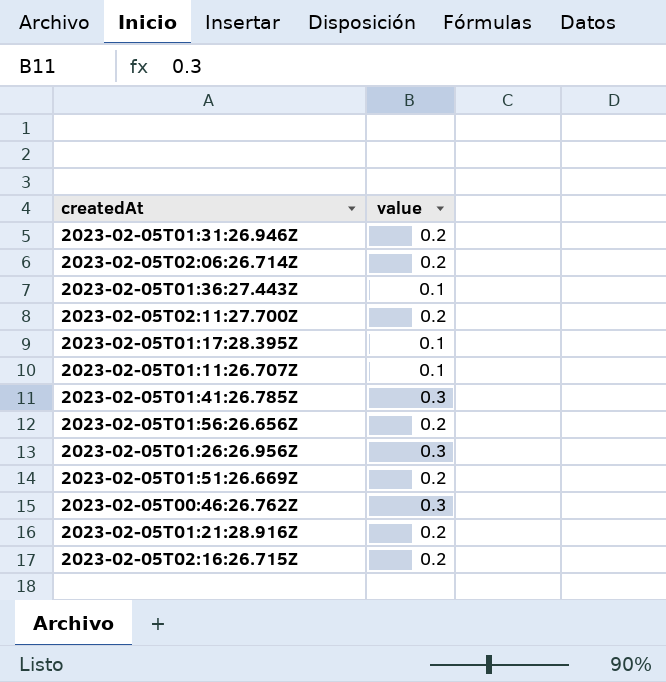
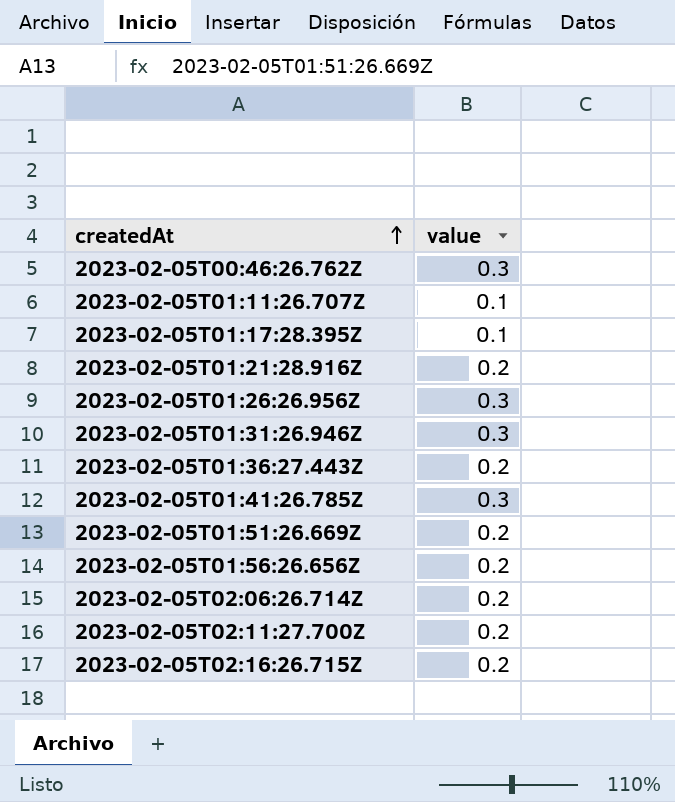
row order: none -> createdAt ascending
2023-02-05T01:31:26.946Z | value: 0.2 -> 0.3
2023-02-05T01:36:27.443Z | value: 0.1 -> 0.2

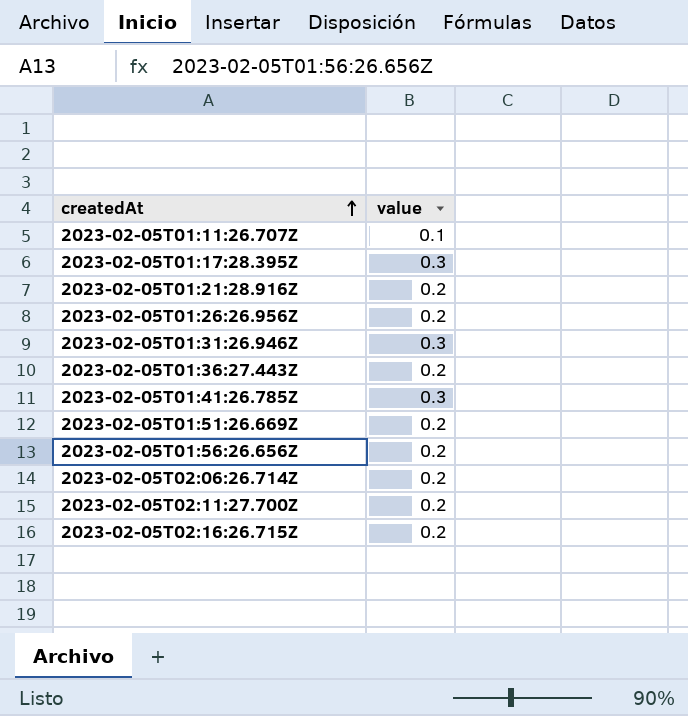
row 2023-02-05T00:46:26.762Z: 0.3 -> none
2023-02-05T01:17:28.395Z | value: 0.1 -> 0.3
2023-02-05T01:26:26.956Z | value: 0.3 -> 0.2

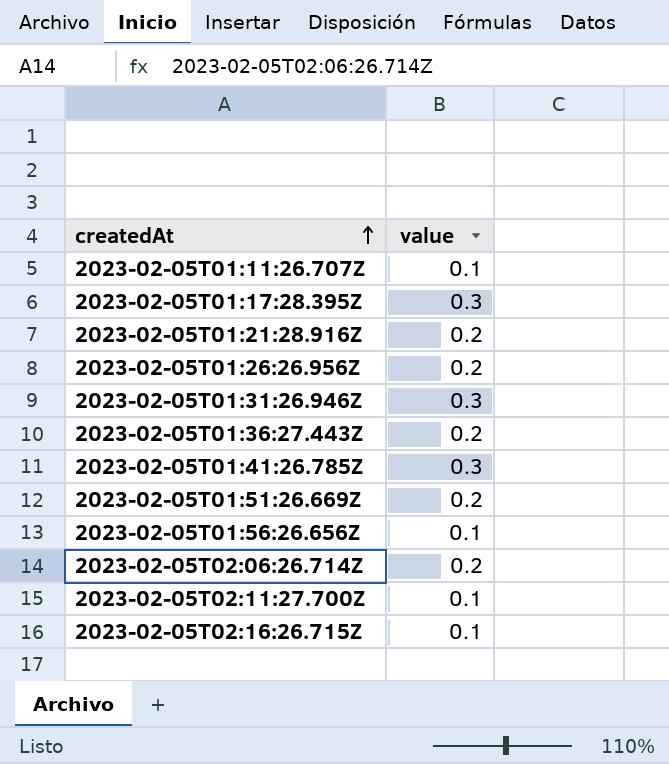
2023-02-05T01:56:26.656Z | value: 0.2 -> 0.1
2023-02-05T02:11:27.700Z | value: 0.2 -> 0.1
2023-02-05T02:16:26.715Z | value: 0.2 -> 0.1

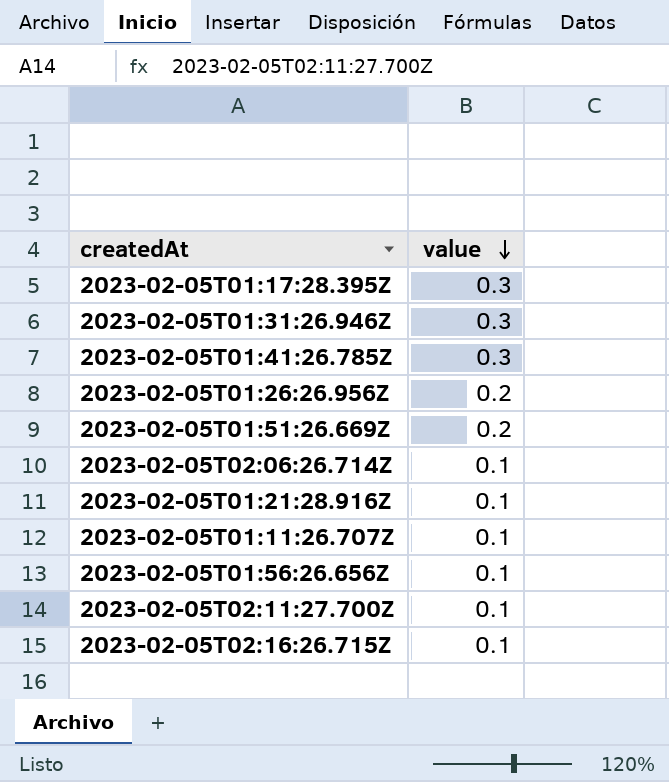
row order: createdAt ascending -> value descending
row 2023-02-05T01:36:27.443Z: 0.2 -> none
2023-02-05T02:06:26.714Z | value: 0.2 -> 0.1
2023-02-05T01:21:28.916Z | value: 0.2 -> 0.1

